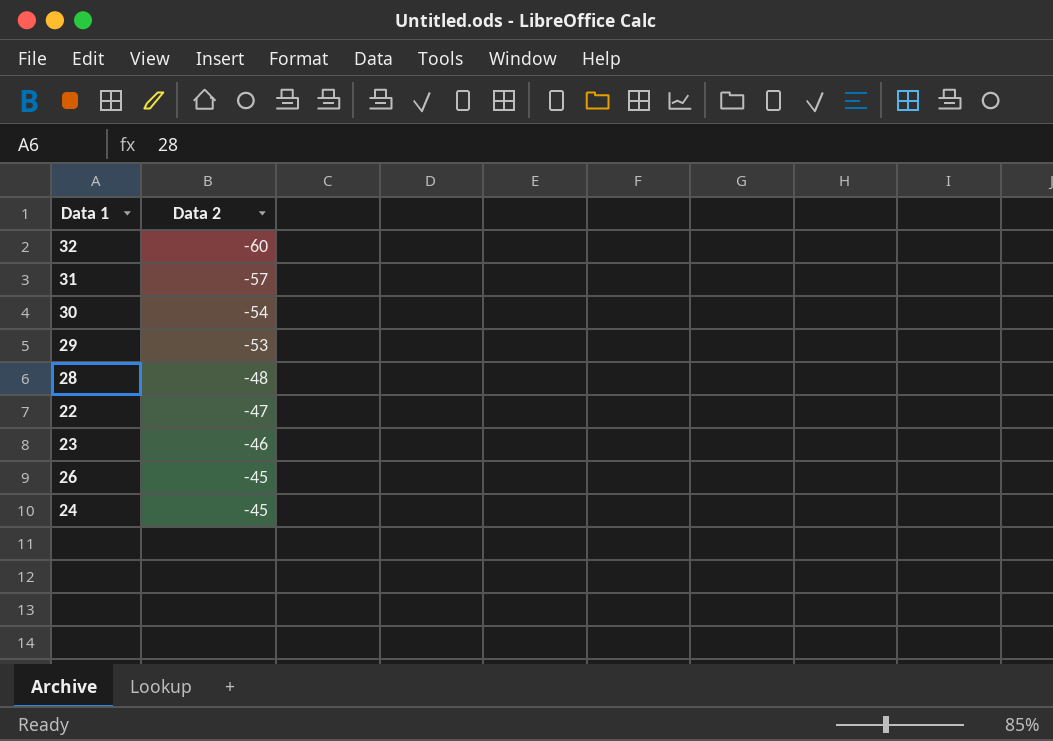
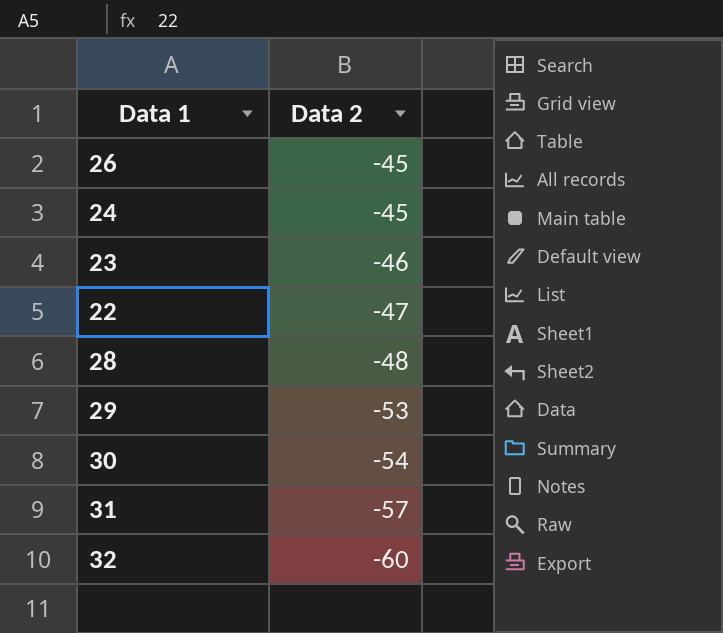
row order: Data 2 ascending -> Data 2 descending

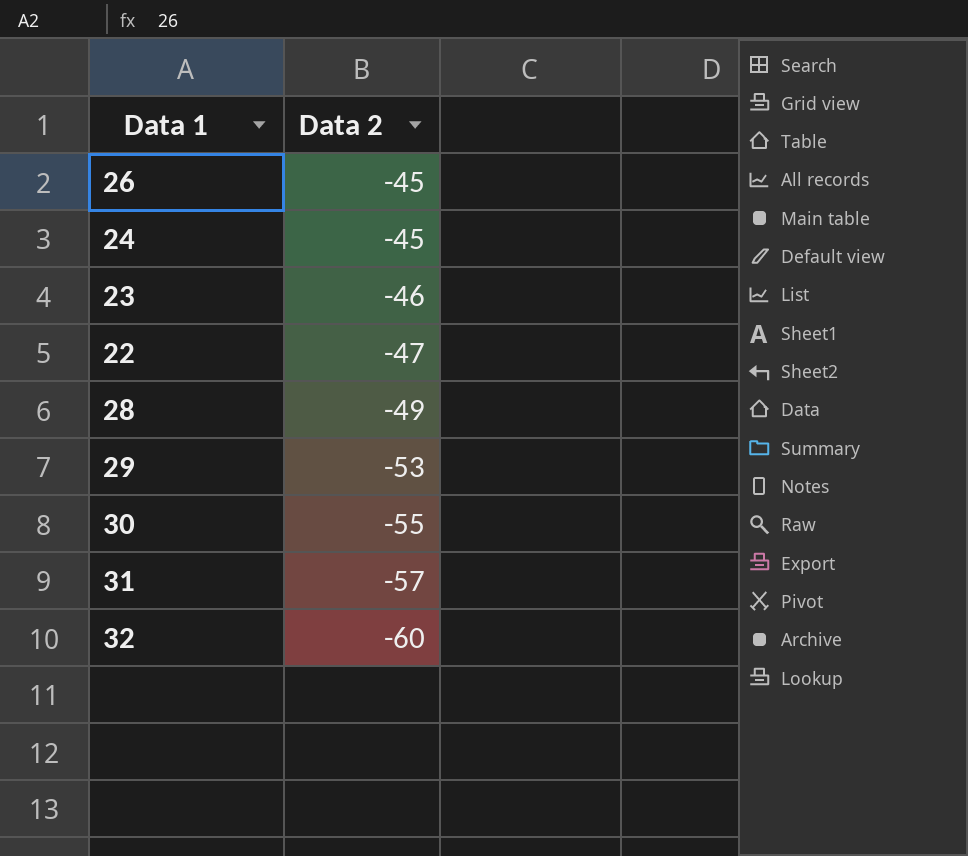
28 | Data 2: -48 -> -49
30 | Data 2: -54 -> -55

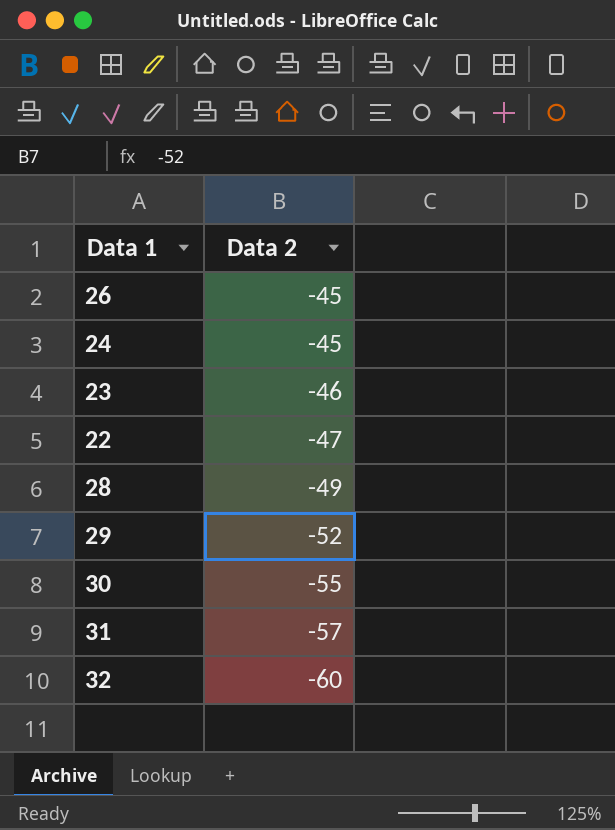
29 | Data 2: -53 -> -52

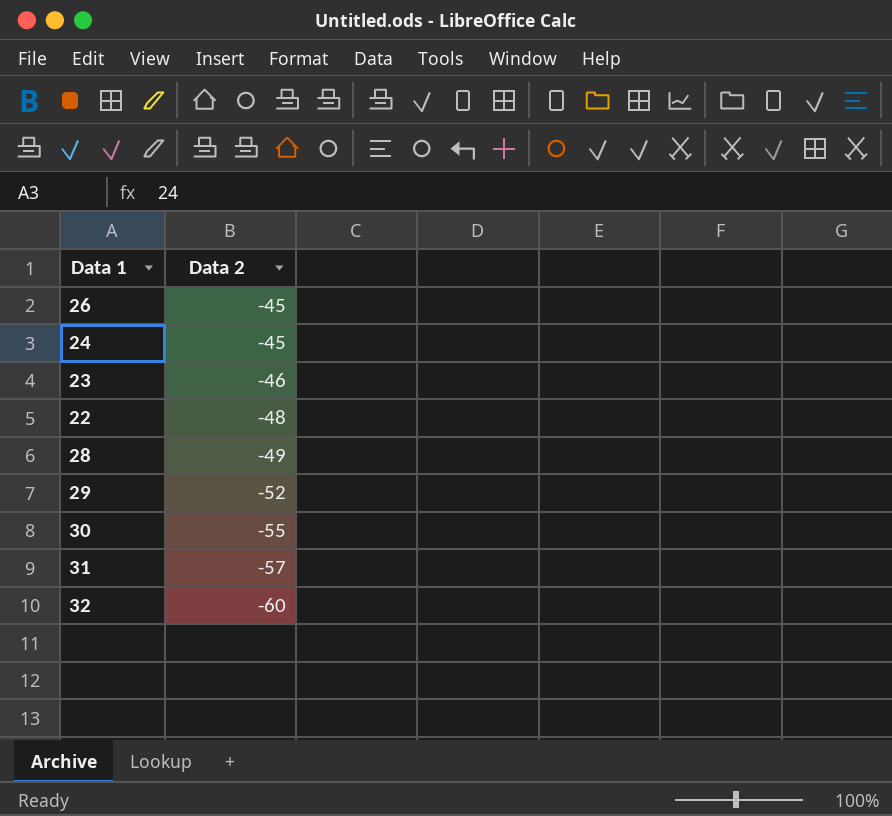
22 | Data 2: -47 -> -48

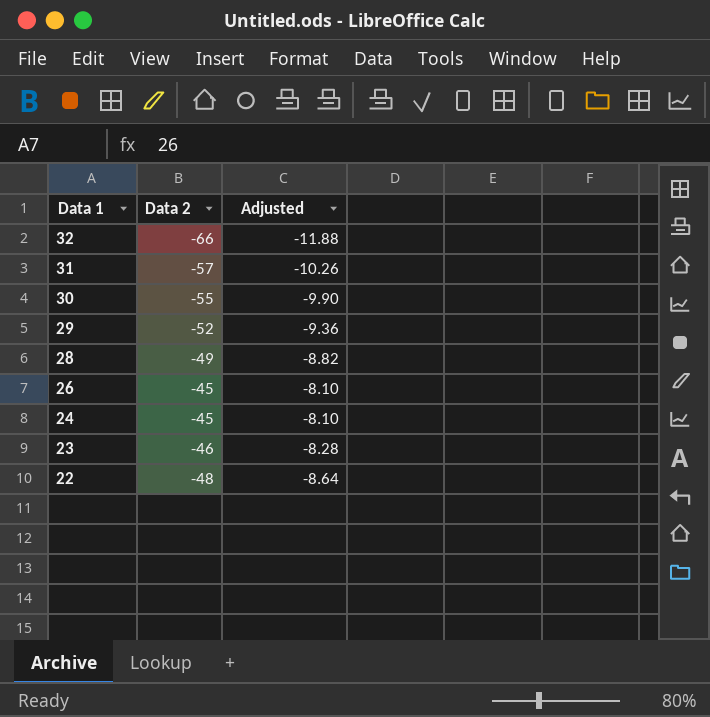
row order: Data 2 descending -> Data 1 descending
column Adjusted | formula: none -> [Data 2] * 0.18
32 | Data 2: -60 -> -66

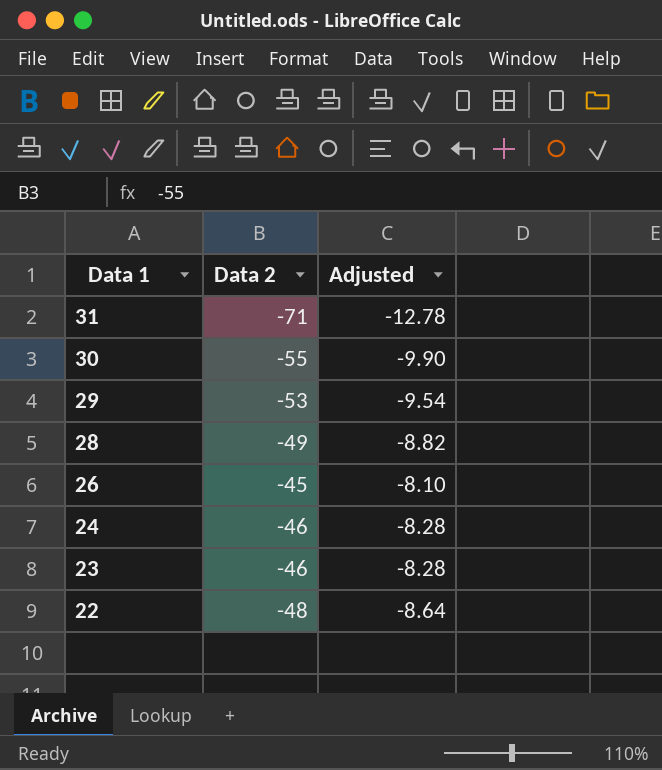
row 32: -66 | -11.88 -> none
31 | Data 2: -57 -> -71
31 | Adjusted: -10.26 -> -12.78
29 | Data 2: -52 -> -53
29 | Adjusted: -9.36 -> -9.54
24 | Data 2: -45 -> -46
24 | Adjusted: -8.10 -> -8.28

